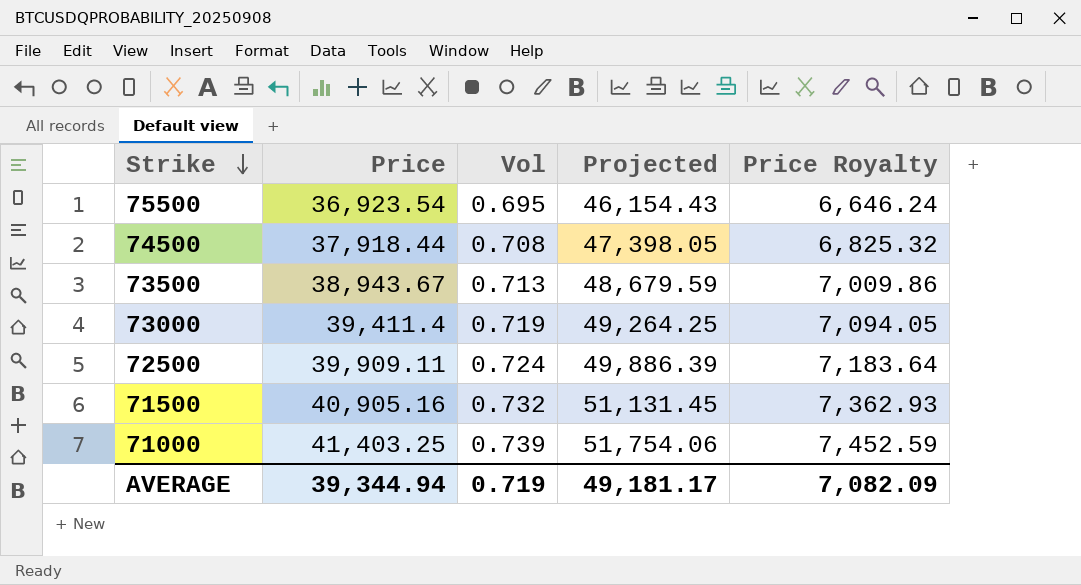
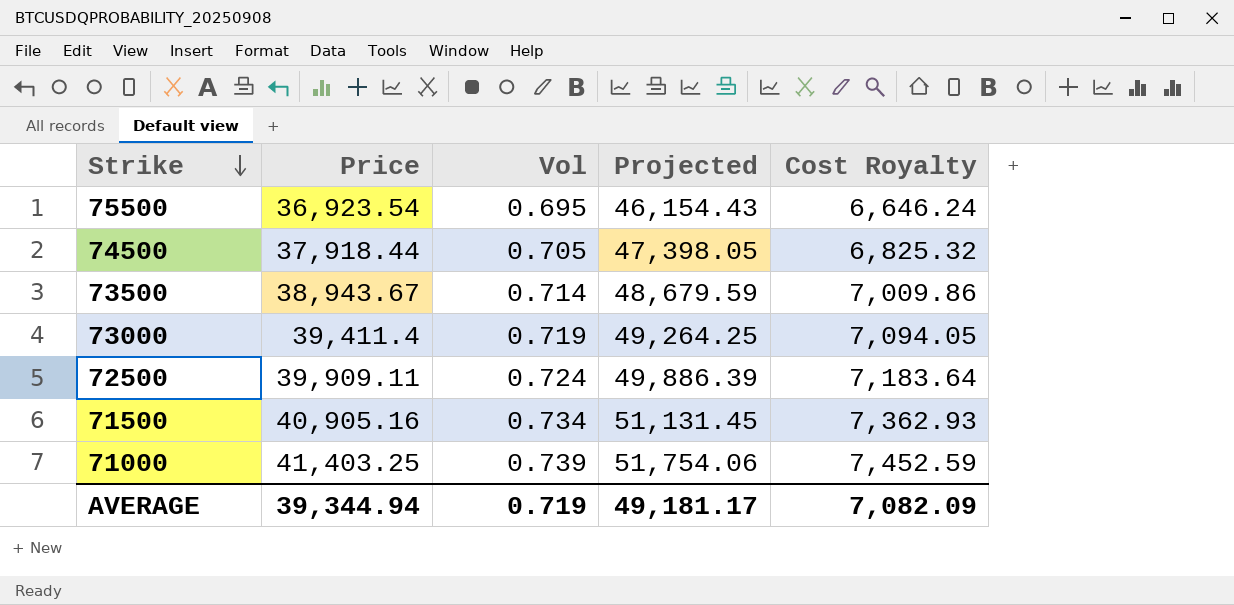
column name: Price Royalty -> Cost Royalty
74500 | Vol: 0.708 -> 0.705
73500 | Vol: 0.713 -> 0.714
71500 | Vol: 0.732 -> 0.734

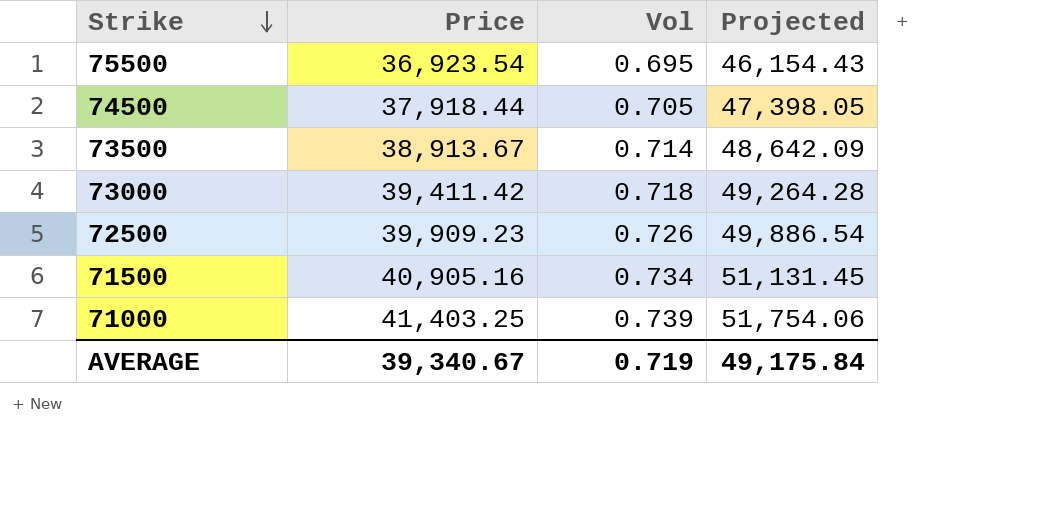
column Cost Royalty | formula: [Price] * 0.18 -> none
73500 | Price: 38,943.67 -> 38,913.67
73500 | Projected: 48,679.59 -> 48,642.09
73000 | Price: 39,411.4 -> 39,411.42
73000 | Vol: 0.719 -> 0.718
73000 | Projected: 49,264.25 -> 49,264.28
72500 | Price: 39,909.11 -> 39,909.23
72500 | Vol: 0.724 -> 0.726
72500 | Projected: 49,886.39 -> 49,886.54
AVERAGE | Price: 39,344.94 -> 39,340.67
AVERAGE | Projected: 49,181.17 -> 49,175.84

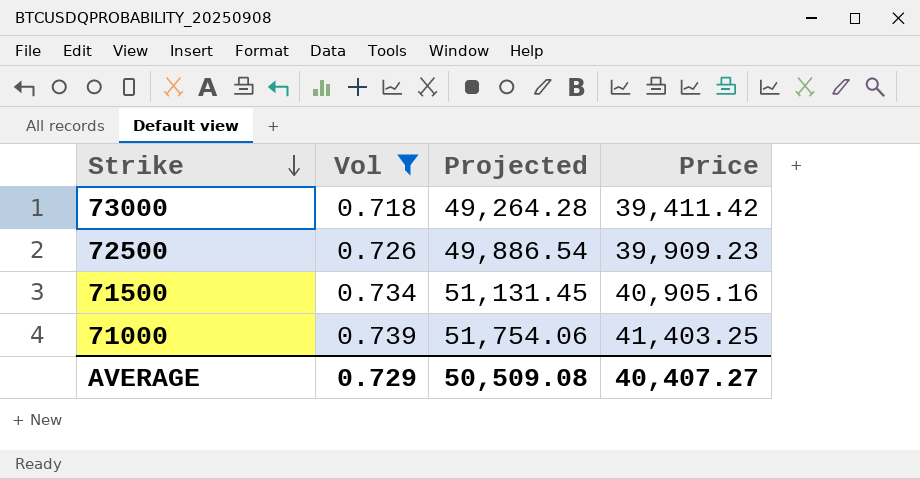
filter: none -> Vol >= 0.718
column Price | position: 2 -> 4
AVERAGE | Vol: 0.719 -> 0.729
AVERAGE | Projected: 49,175.84 -> 50,509.08
AVERAGE | Price: 39,340.67 -> 40,407.27

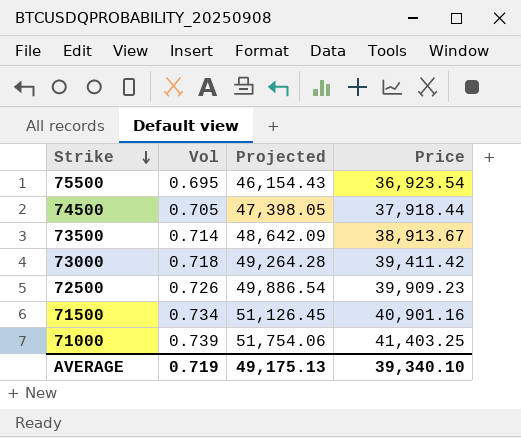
filter: Vol >= 0.718 -> none
71500 | Projected: 51,131.45 -> 51,126.45
71500 | Price: 40,905.16 -> 40,901.16
AVERAGE | Vol: 0.729 -> 0.719
AVERAGE | Projected: 50,509.08 -> 49,175.13
AVERAGE | Price: 40,407.27 -> 39,340.10

